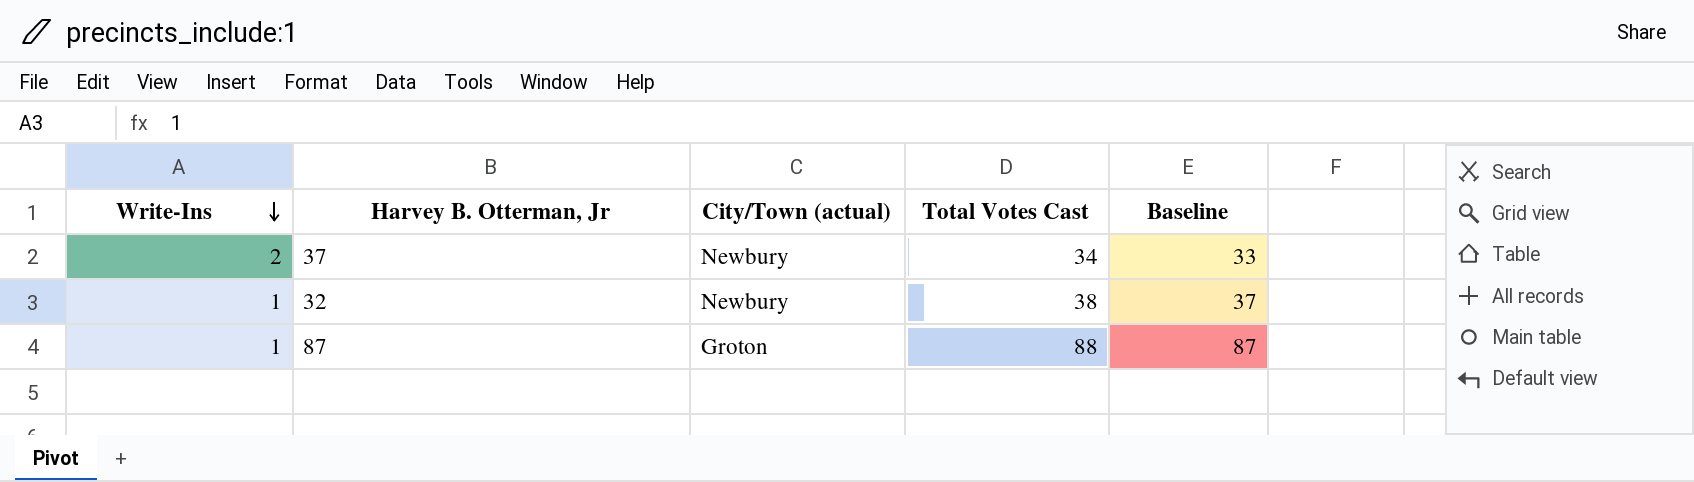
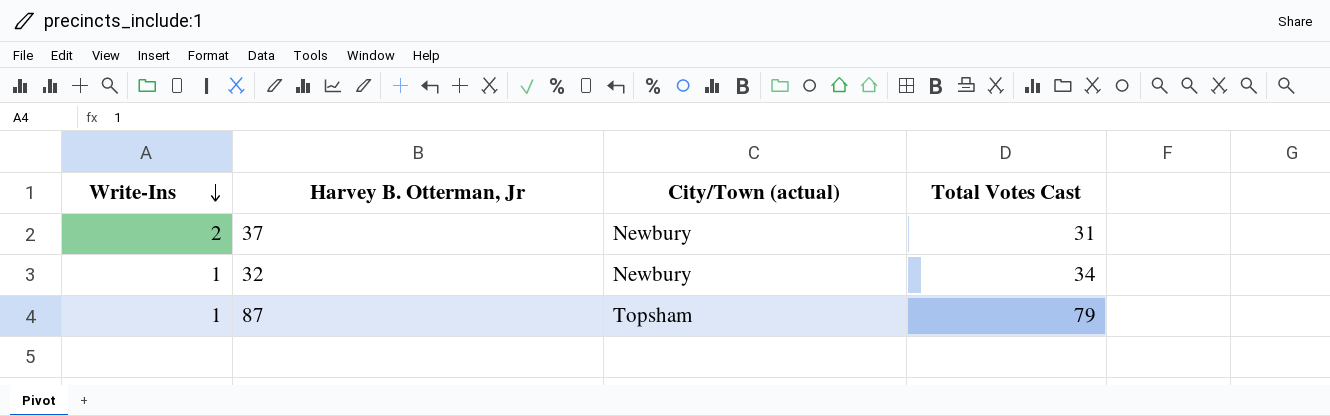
column Baseline | formula: [Total Votes Cast] - 1 -> none
37 | Total Votes Cast: 34 -> 31
32 | Total Votes Cast: 38 -> 34
87 | City/Town (actual): Groton -> Topsham
87 | Total Votes Cast: 88 -> 79

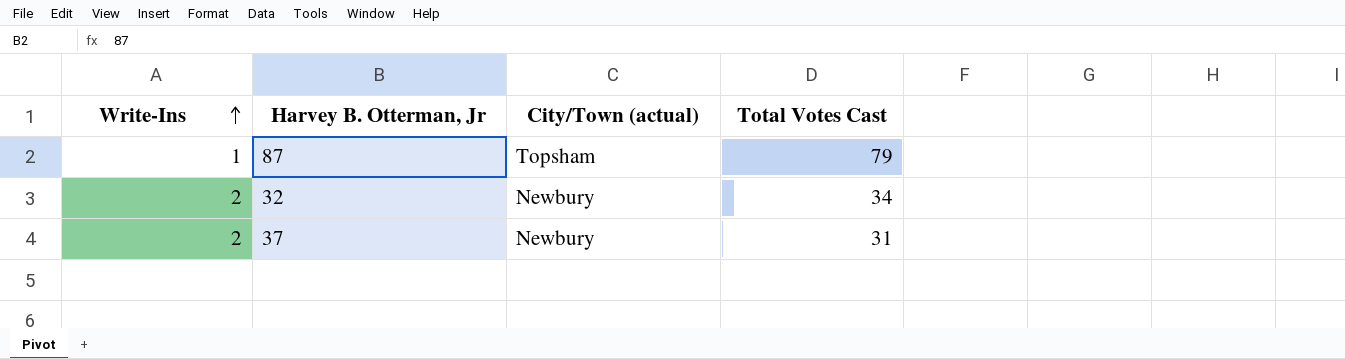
row order: Write-Ins descending -> Write-Ins ascending
32 | Write-Ins: 1 -> 2

